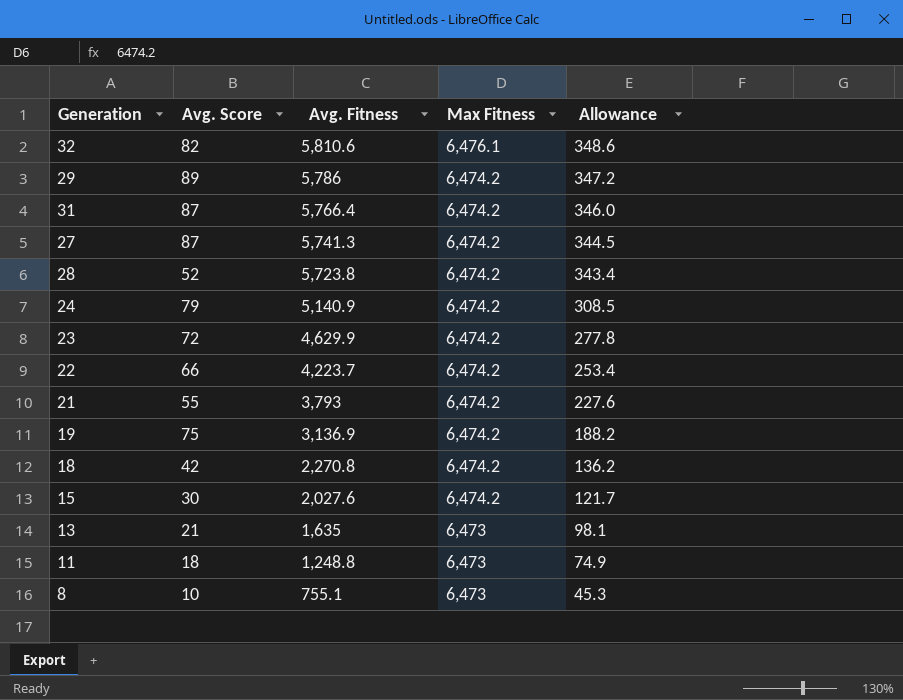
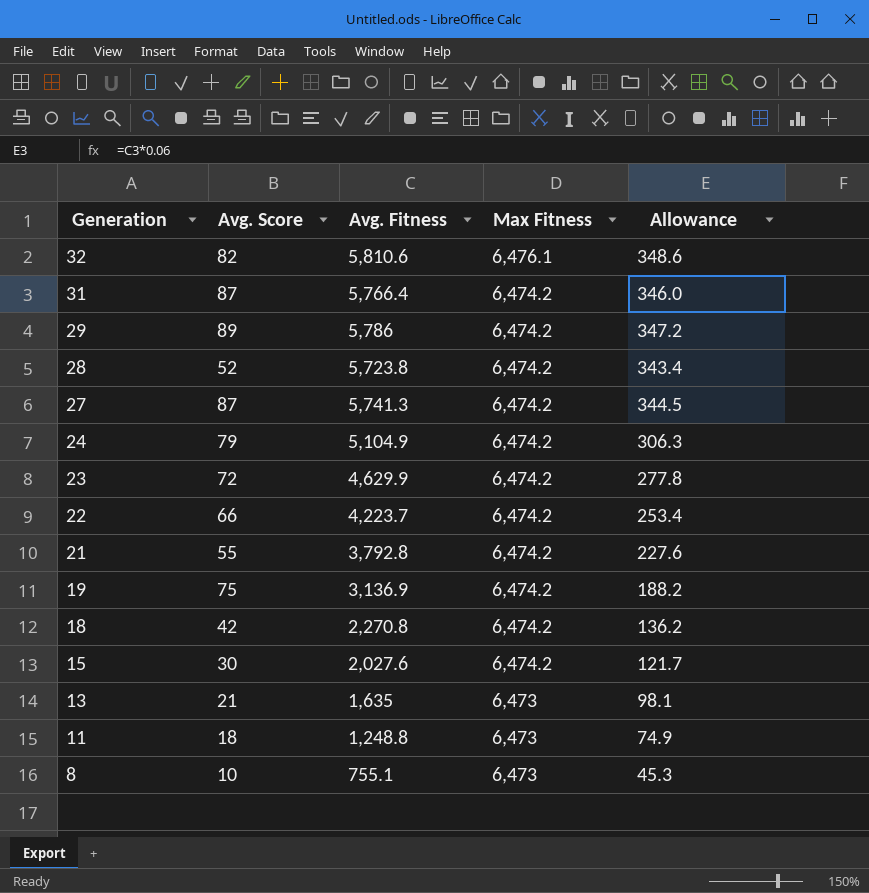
row order: Avg. Fitness descending -> Generation descending
24 | Avg. Fitness: 5,140.9 -> 5,104.9
24 | Allowance: 308.5 -> 306.3
21 | Avg. Fitness: 3,793 -> 3,792.8

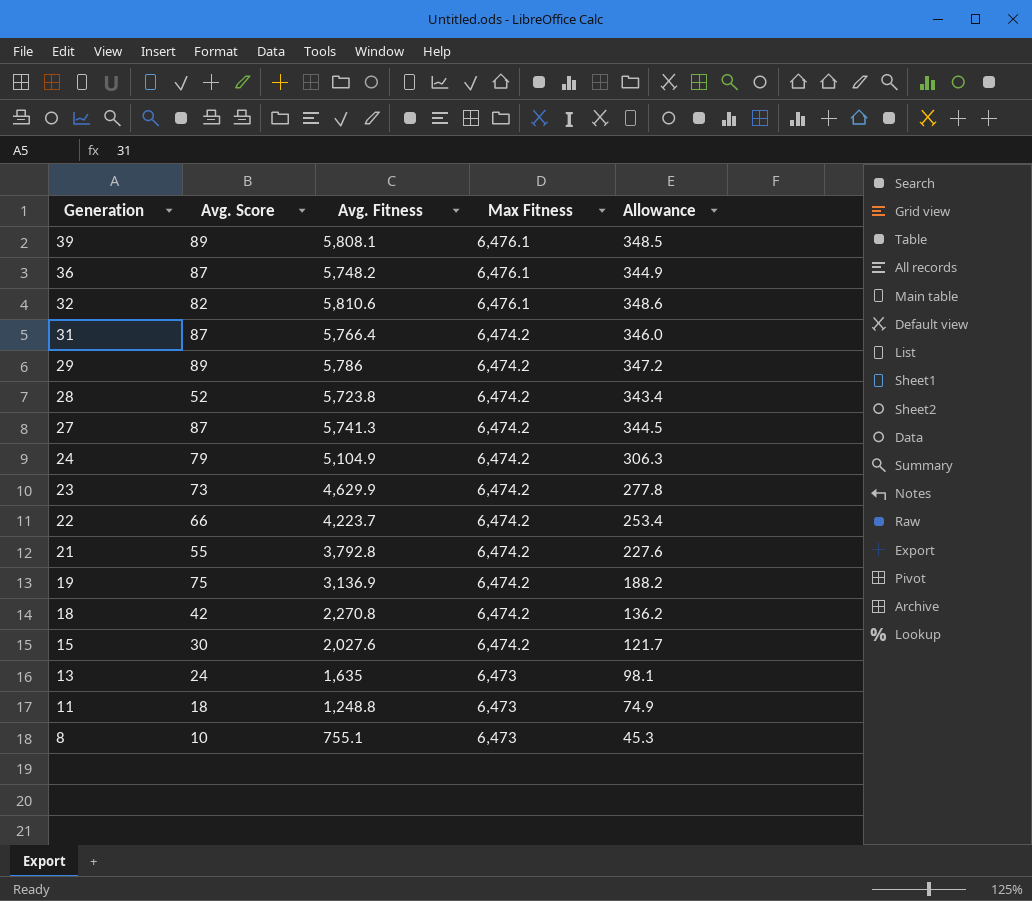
row 39: none -> 89 | 5,808.1 | 6,476.1 | 348.5
row 36: none -> 87 | 5,748.2 | 6,476.1 | 344.9
23 | Avg. Score: 72 -> 73
13 | Avg. Score: 21 -> 24

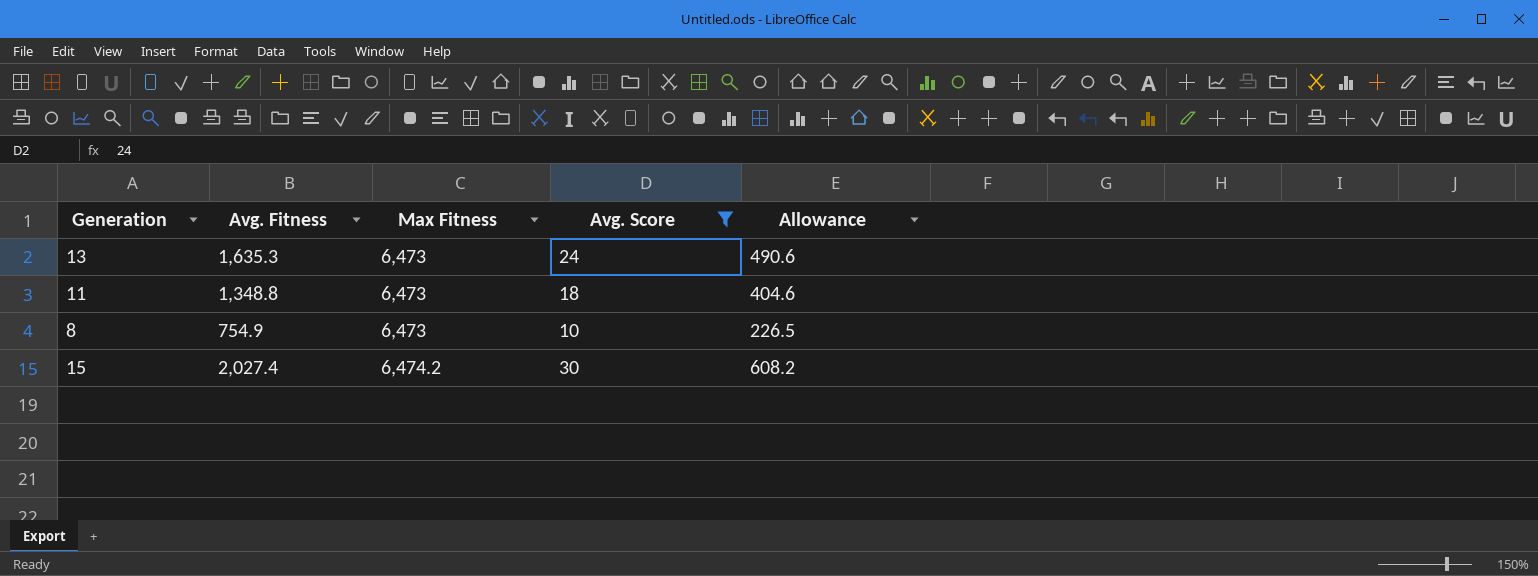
filter: none -> Avg. Score <= 30
row order: Generation descending -> Max Fitness ascending
column Avg. Score | position: 2 -> 4
column Allowance | formula: [Avg. Fitness] * 0.06 -> [Avg. Fitness] * 0.3
13 | Avg. Fitness: 1,635 -> 1,635.3
11 | Avg. Fitness: 1,248.8 -> 1,348.8
8 | Avg. Fitness: 755.1 -> 754.9
15 | Avg. Fitness: 2,027.6 -> 2,027.4

